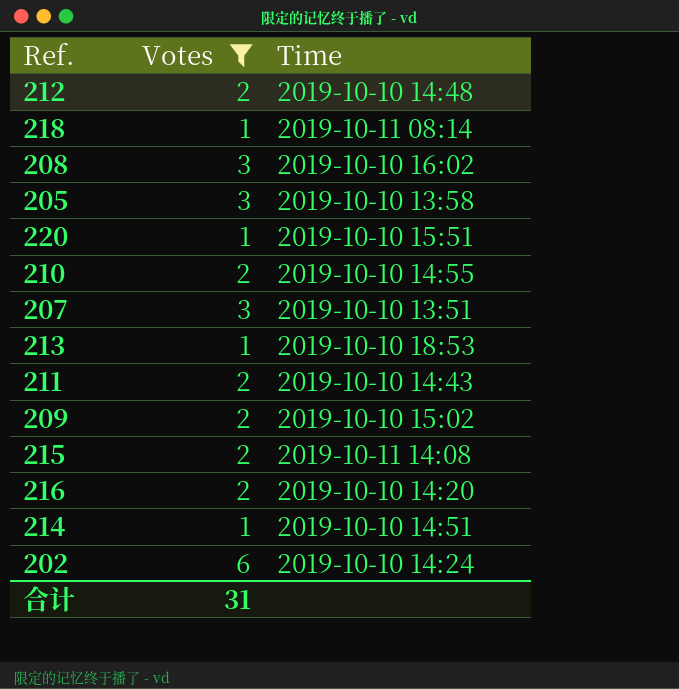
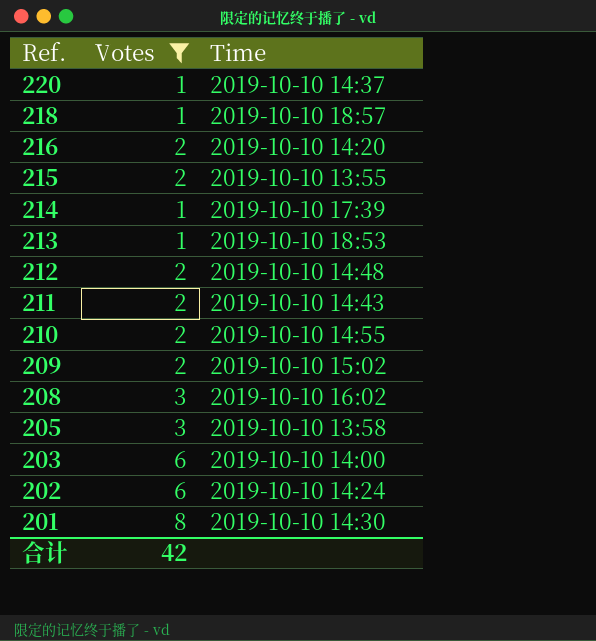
row order: none -> Ref. descending
row 207: 3 | 2019-10-10 13:51 -> none
220 | Time: 2019-10-10 15:51 -> 2019-10-10 14:37
218 | Time: 2019-10-11 08:14 -> 2019-10-10 18:57
215 | Time: 2019-10-11 14:08 -> 2019-10-10 13:55
214 | Time: 2019-10-10 14:51 -> 2019-10-10 17:39
row 203: none -> 6 | 2019-10-10 14:00
row 201: none -> 8 | 2019-10-10 14:30
合计 | Votes: 31 -> 42

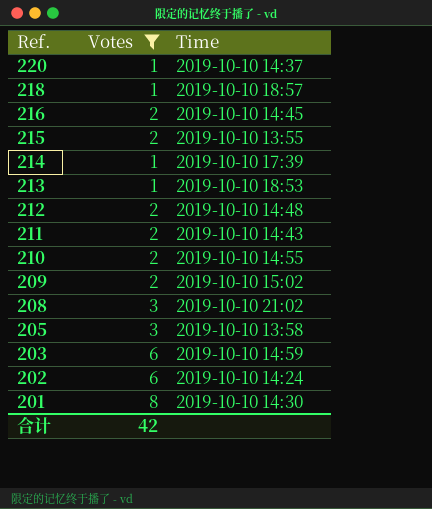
216 | Time: 2019-10-10 14:20 -> 2019-10-10 14:45
208 | Time: 2019-10-10 16:02 -> 2019-10-10 21:02
203 | Time: 2019-10-10 14:00 -> 2019-10-10 14:59

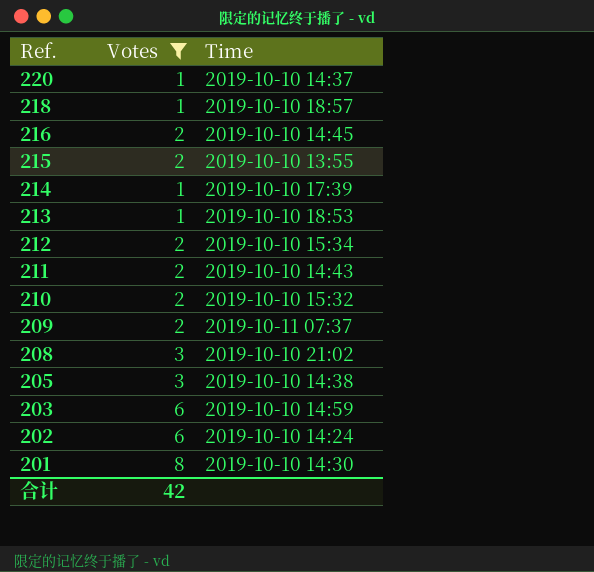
212 | Time: 2019-10-10 14:48 -> 2019-10-10 15:34
210 | Time: 2019-10-10 14:55 -> 2019-10-10 15:32
209 | Time: 2019-10-10 15:02 -> 2019-10-11 07:37
205 | Time: 2019-10-10 13:58 -> 2019-10-10 14:38

